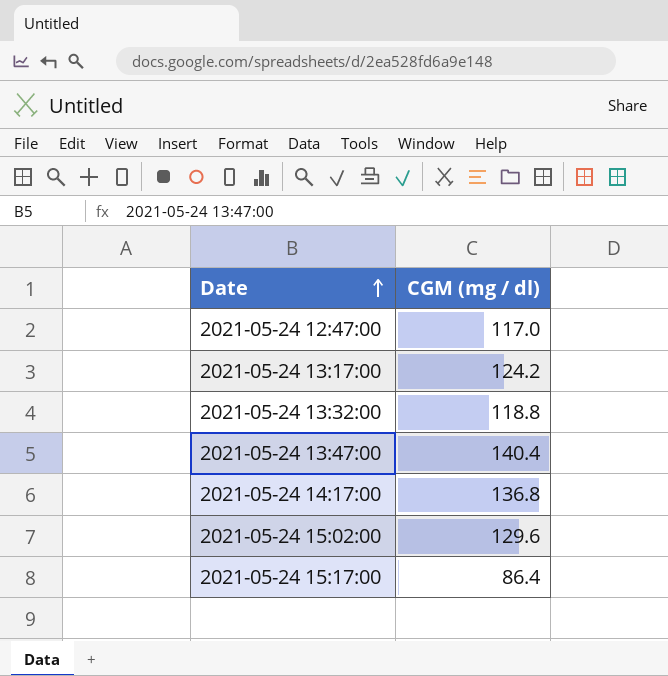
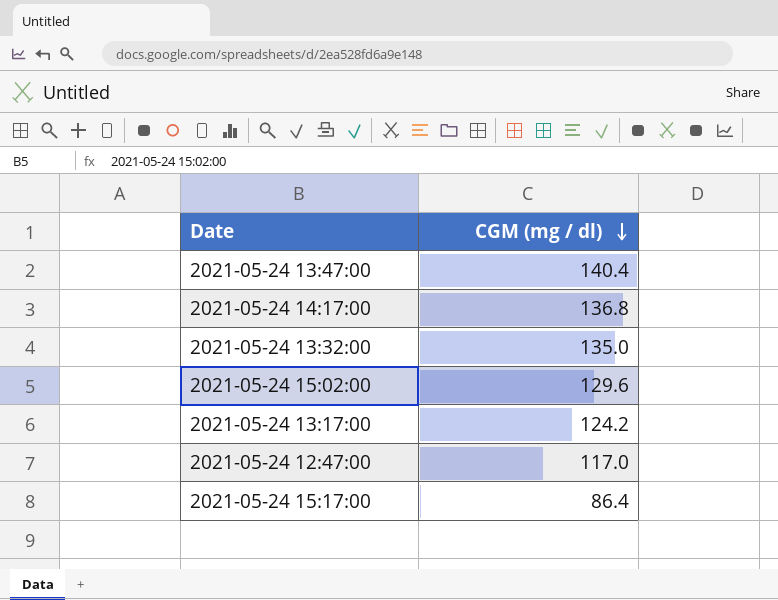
row order: Date ascending -> CGM (mg / dl) descending
2021-05-24 13:32:00 | CGM (mg / dl): 118.8 -> 135.0

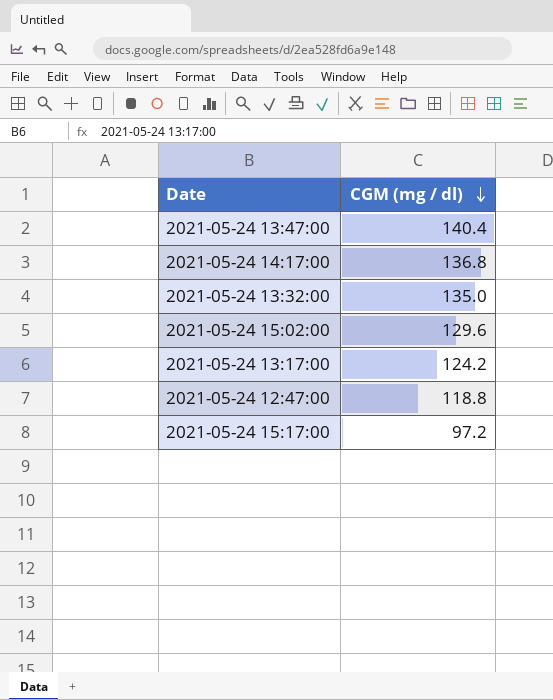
2021-05-24 12:47:00 | CGM (mg / dl): 117.0 -> 118.8
2021-05-24 15:17:00 | CGM (mg / dl): 86.4 -> 97.2

